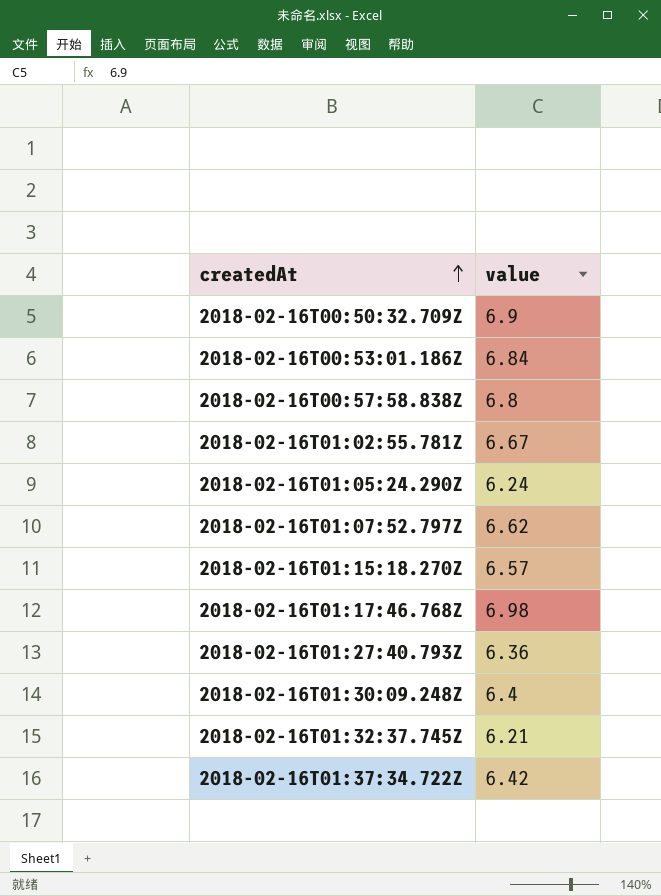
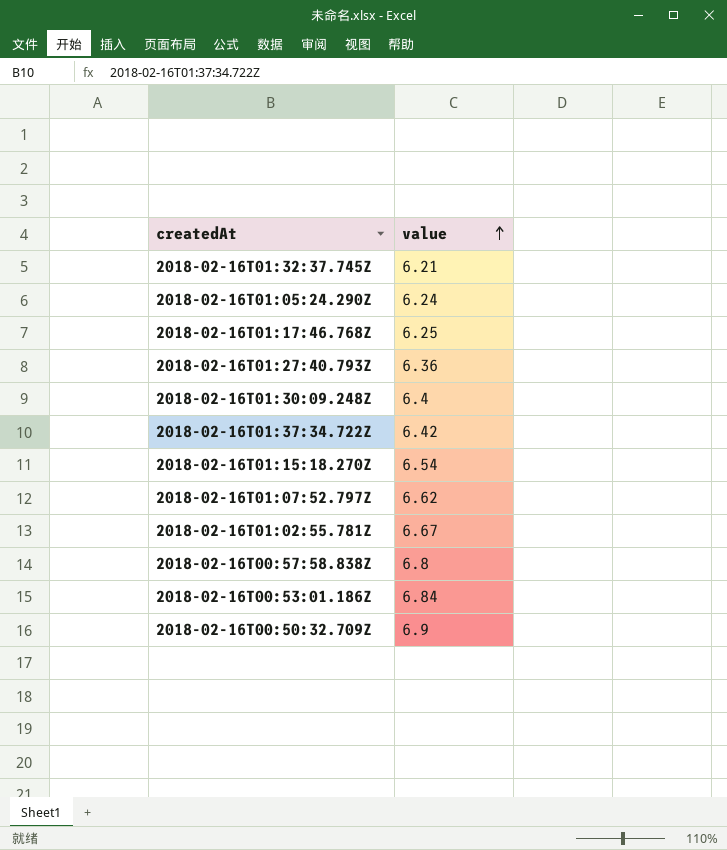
row order: createdAt ascending -> value ascending
2018-02-16T01:17:46.768Z | value: 6.98 -> 6.25
2018-02-16T01:15:18.270Z | value: 6.57 -> 6.54

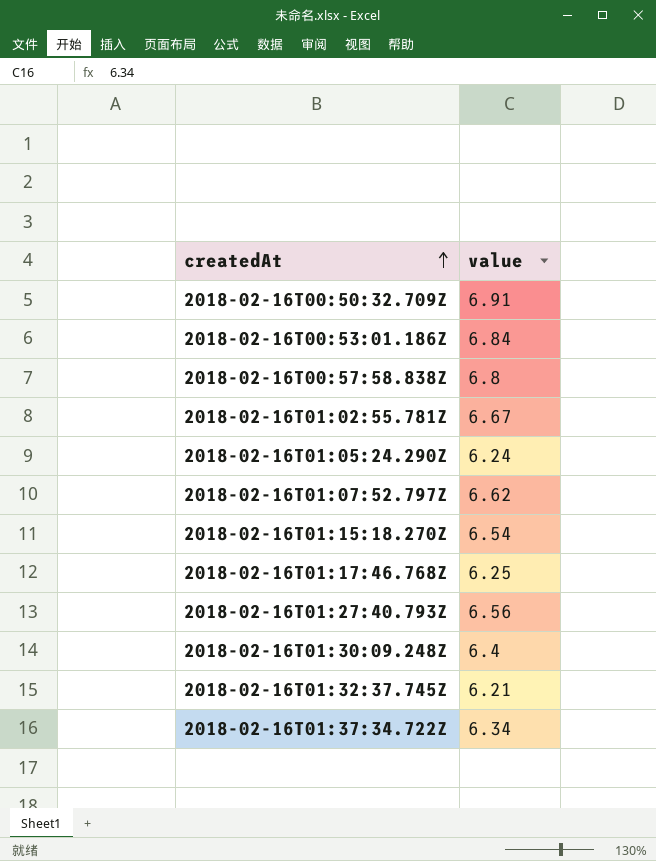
row order: value ascending -> createdAt ascending
2018-02-16T00:50:32.709Z | value: 6.9 -> 6.91
2018-02-16T01:27:40.793Z | value: 6.36 -> 6.56
2018-02-16T01:37:34.722Z | value: 6.42 -> 6.34

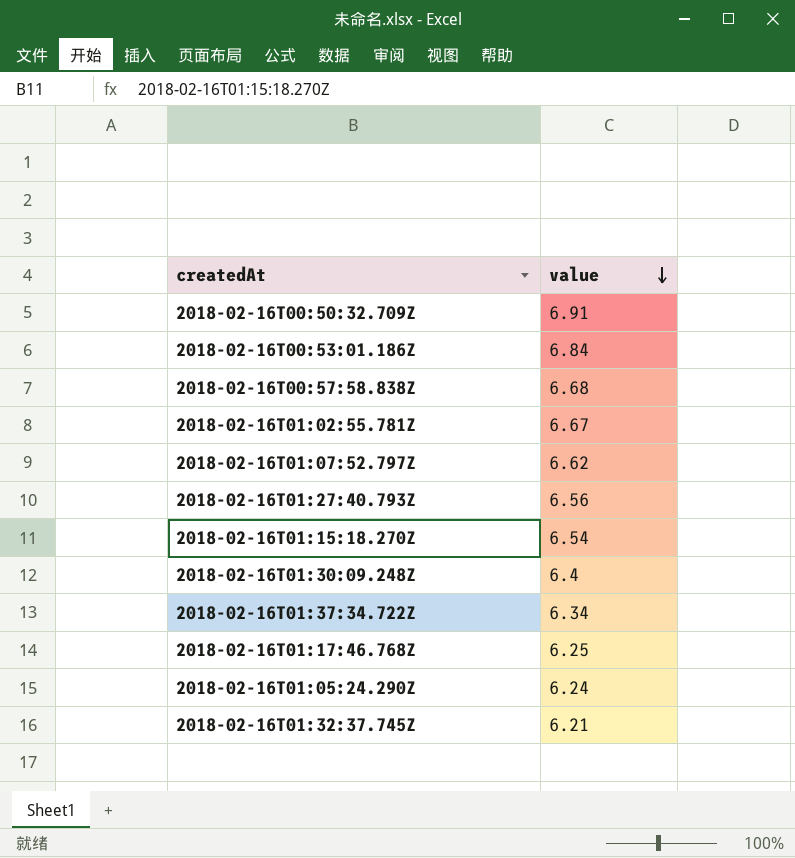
row order: createdAt ascending -> value descending
2018-02-16T00:57:58.838Z | value: 6.8 -> 6.68

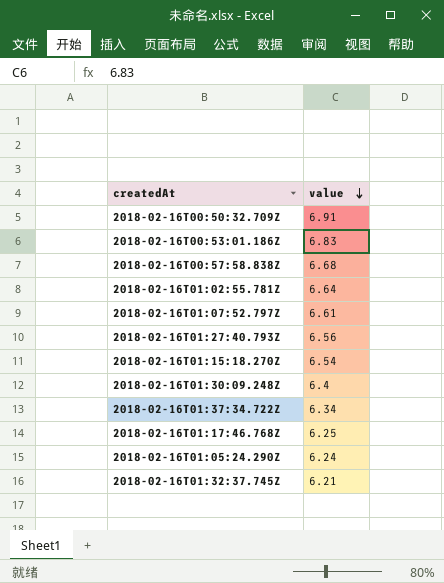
2018-02-16T00:53:01.186Z | value: 6.84 -> 6.83
2018-02-16T01:02:55.781Z | value: 6.67 -> 6.64
2018-02-16T01:07:52.797Z | value: 6.62 -> 6.61

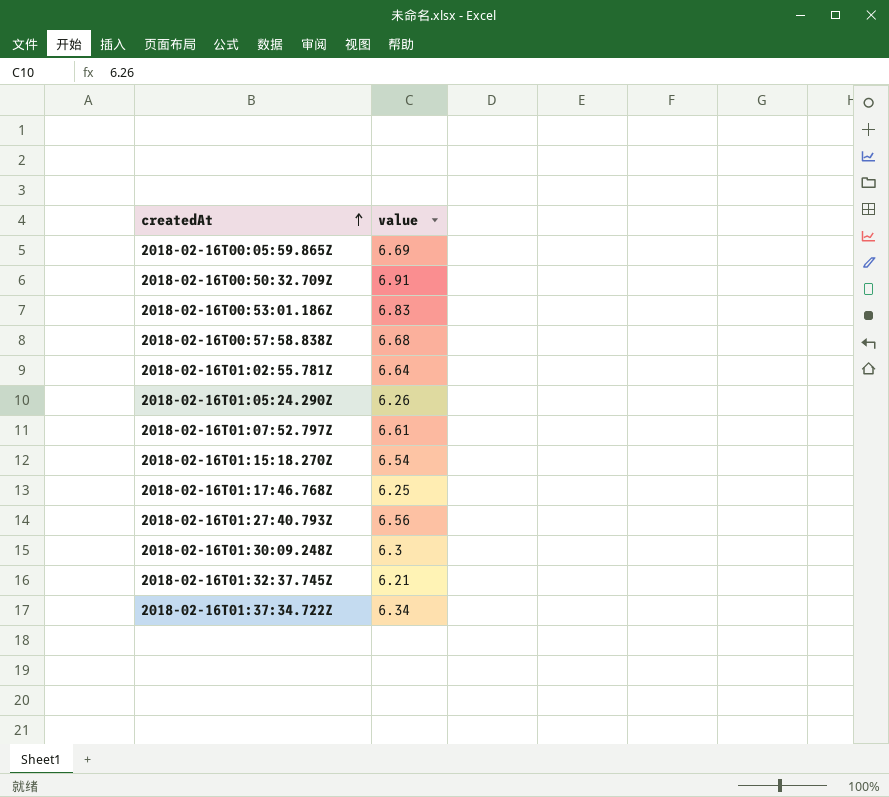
row order: value descending -> createdAt ascending
row 2018-02-16T00:05:59.865Z: none -> 6.69
2018-02-16T01:05:24.290Z | value: 6.24 -> 6.26
2018-02-16T01:30:09.248Z | value: 6.4 -> 6.3

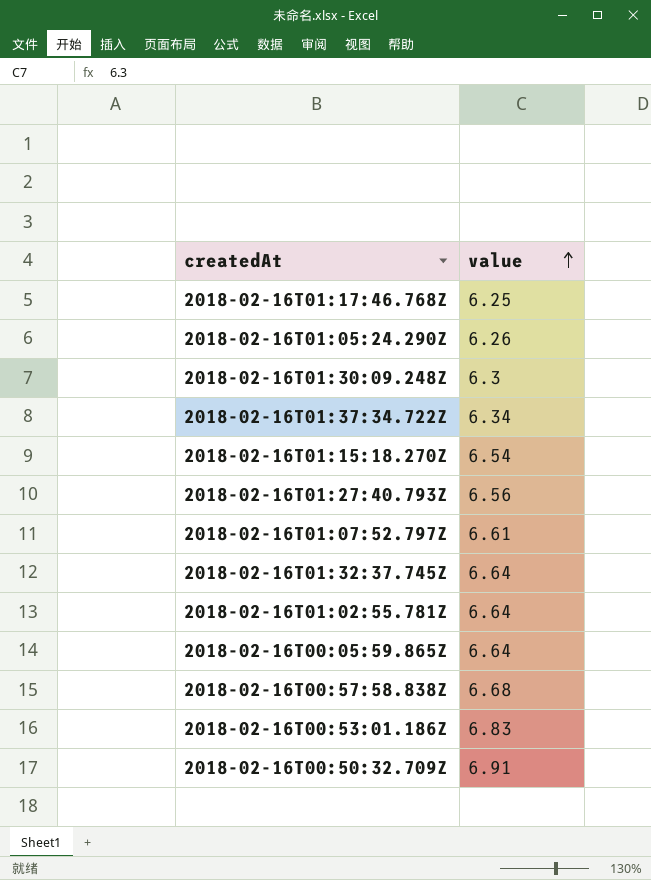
row order: createdAt ascending -> value ascending
2018-02-16T01:32:37.745Z | value: 6.21 -> 6.64
2018-02-16T00:05:59.865Z | value: 6.69 -> 6.64

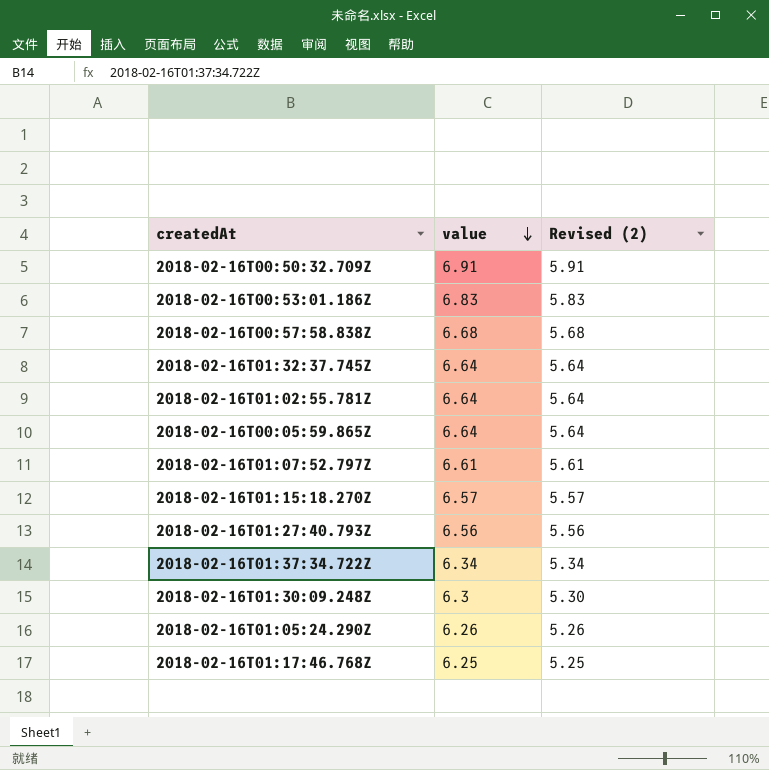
row order: value ascending -> value descending
column Revised (2) | formula: none -> [value] - 1
2018-02-16T01:15:18.270Z | value: 6.54 -> 6.57

